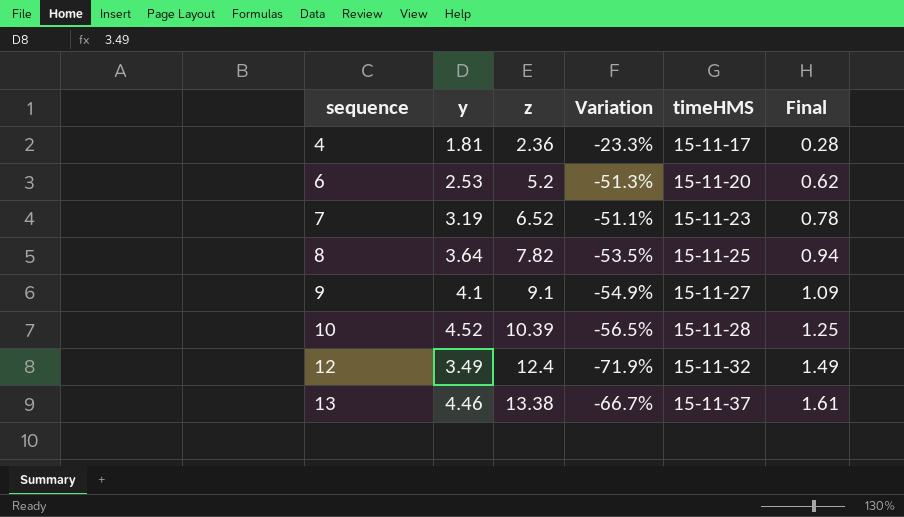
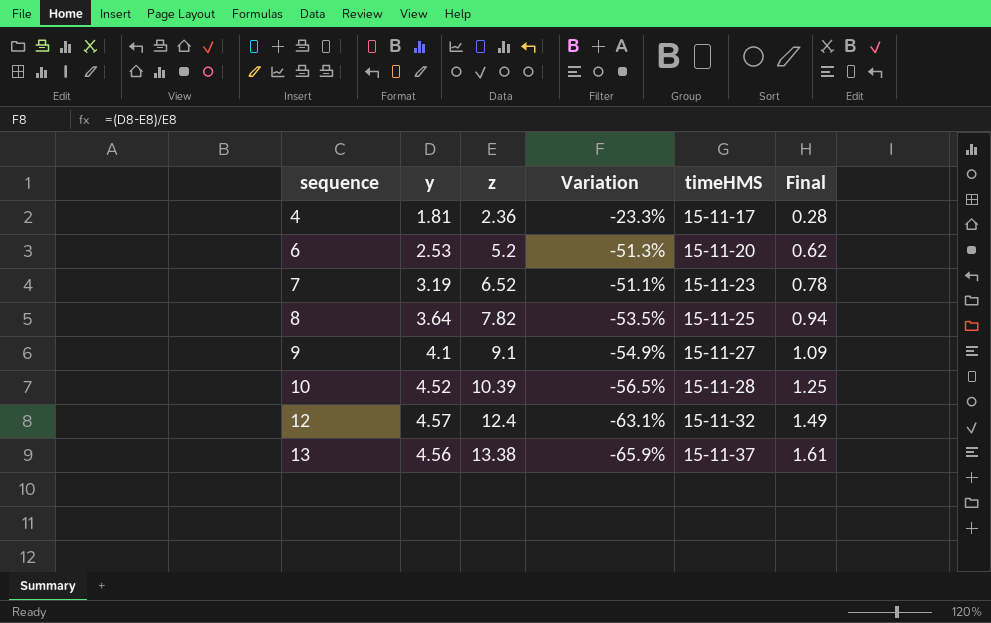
12 | y: 3.49 -> 4.57
12 | Variation: -71.9% -> -63.1%
13 | y: 4.46 -> 4.56
13 | Variation: -66.7% -> -65.9%

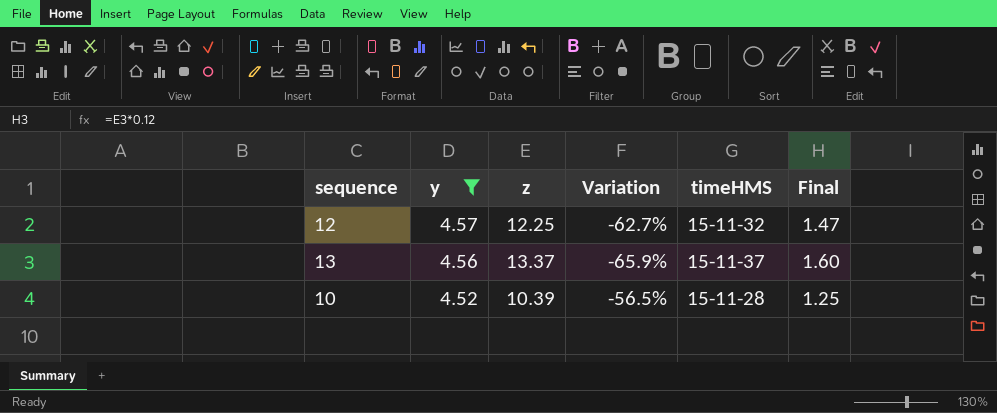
filter: none -> y >= 4.52
row order: sequence ascending -> y descending
12 | z: 12.4 -> 12.25
12 | Variation: -63.1% -> -62.7%
12 | Final: 1.49 -> 1.47
13 | z: 13.38 -> 13.37
13 | Final: 1.61 -> 1.60

